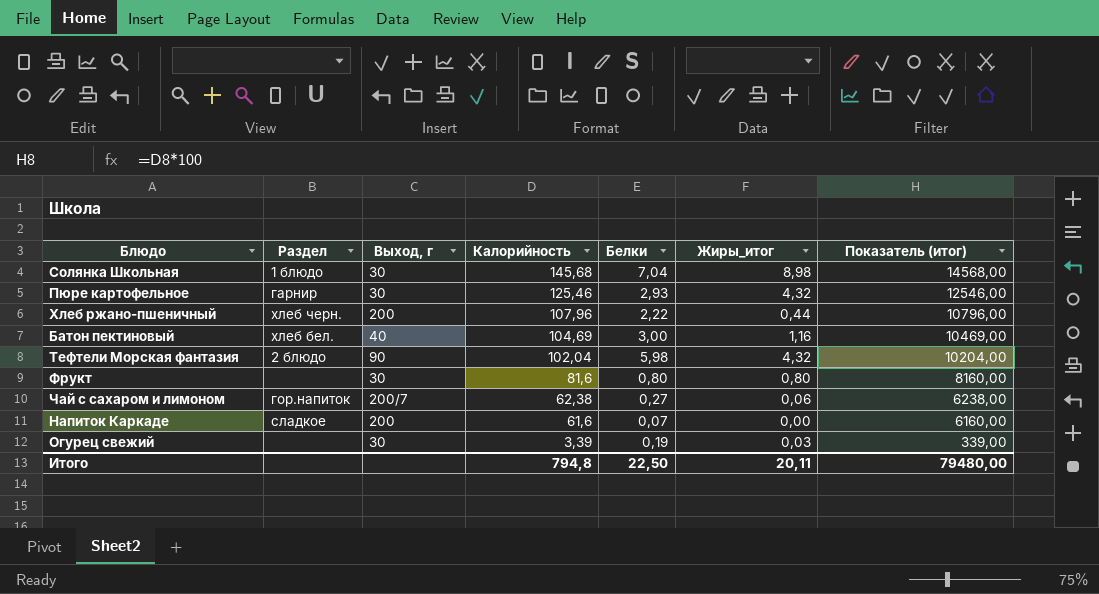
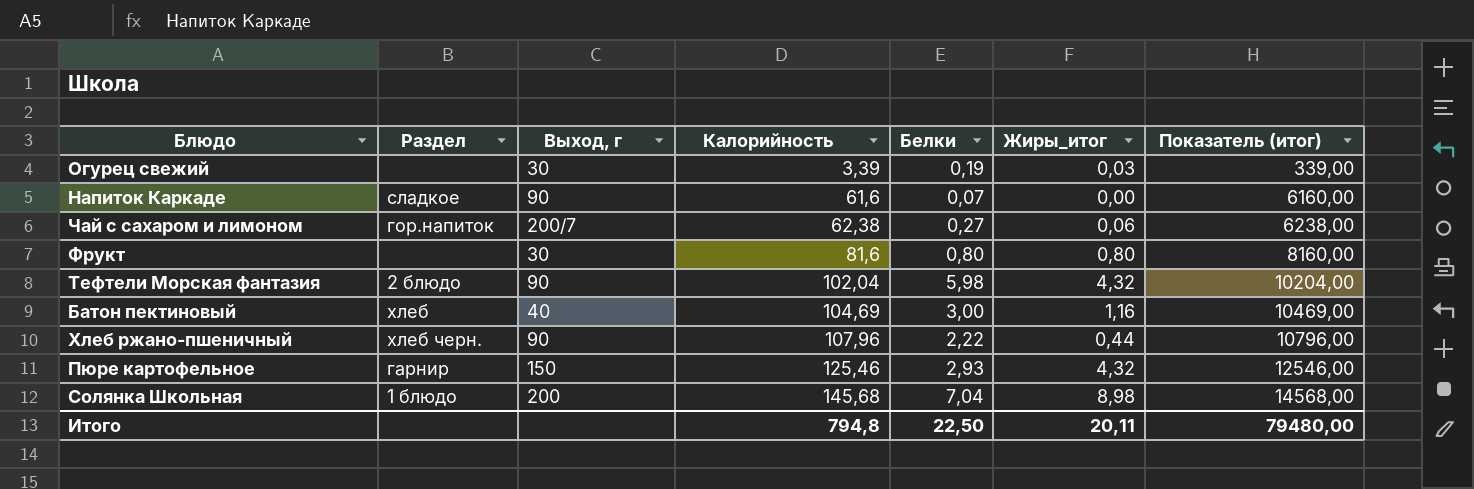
row order: Калорийность descending -> Калорийность ascending
Напиток Каркаде | Выход, г: 200 -> 90
Батон пектиновый | Раздел: хлеб бел. -> хлеб
Хлеб ржано-пшеничный | Выход, г: 200 -> 90
Пюре картофельное | Выход, г: 30 -> 150
Солянка Школьная | Выход, г: 30 -> 200

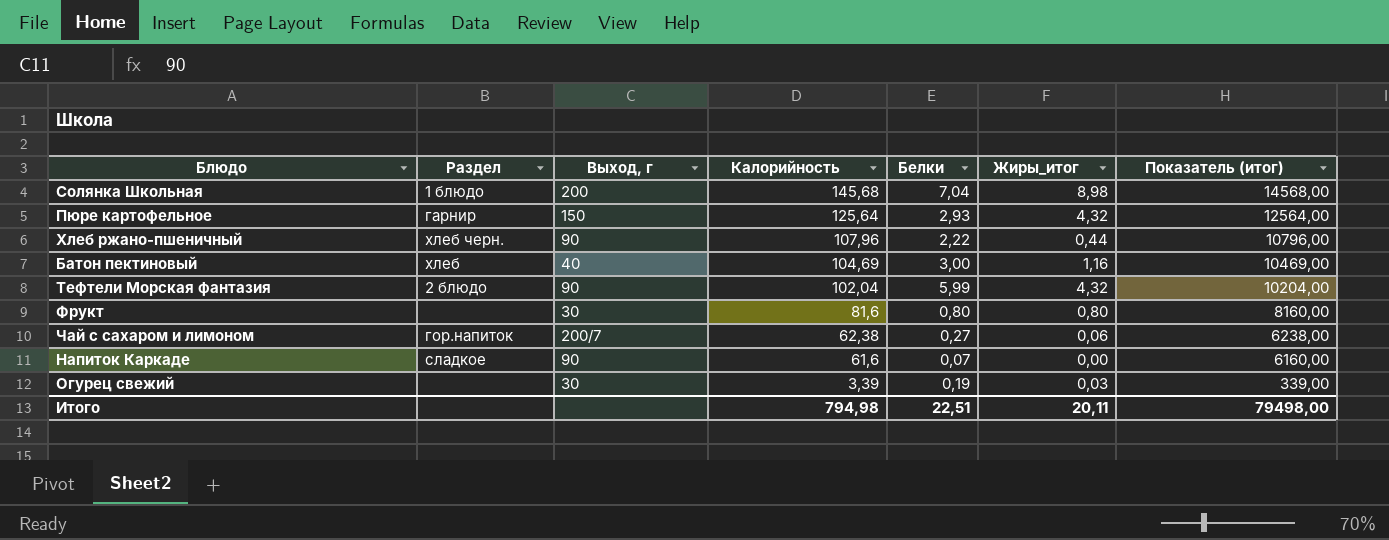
row order: Калорийность ascending -> Калорийность descending
Пюре картофельное | Калорийность: 125,46 -> 125,64
Пюре картофельное | Показатель (итог): 12546,00 -> 12564,00
Тефтели Морская фантазия | Белки: 5,98 -> 5,99
Итого | Калорийность: 794,8 -> 794,98
Итого | Белки: 22,50 -> 22,51
Итого | Показатель (итог): 79480,00 -> 79498,00

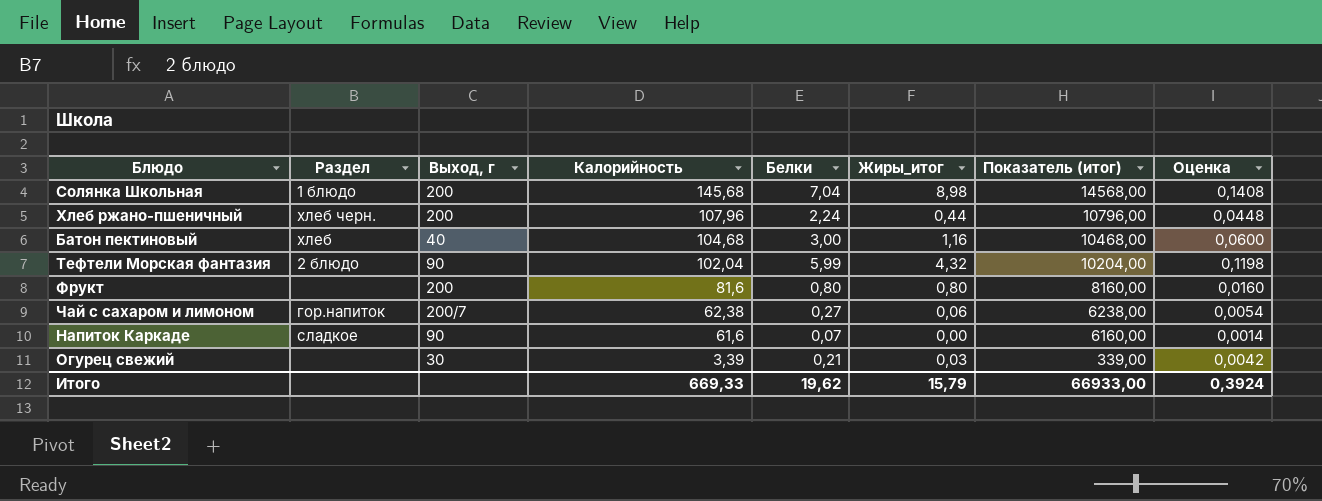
column Оценка | formula: none -> [Белки] * 0,02
row Пюре картофельное: гарнир | 150 | 125,64 | 2,93 | 4,32 | 12564,00 -> none
Хлеб ржано-пшеничный | Выход, г: 90 -> 200
Хлеб ржано-пшеничный | Белки: 2,22 -> 2,24
Батон пектиновый | Калорийность: 104,69 -> 104,68
Батон пектиновый | Показатель (итог): 10469,00 -> 10468,00
Фрукт | Выход, г: 30 -> 200
Огурец свежий | Белки: 0,19 -> 0,21
Итого | Калорийность: 794,98 -> 669,33
Итого | Белки: 22,51 -> 19,62
Итого | Жиры_итог: 20,11 -> 15,79
Итого | Показатель (итог): 79498,00 -> 66933,00

